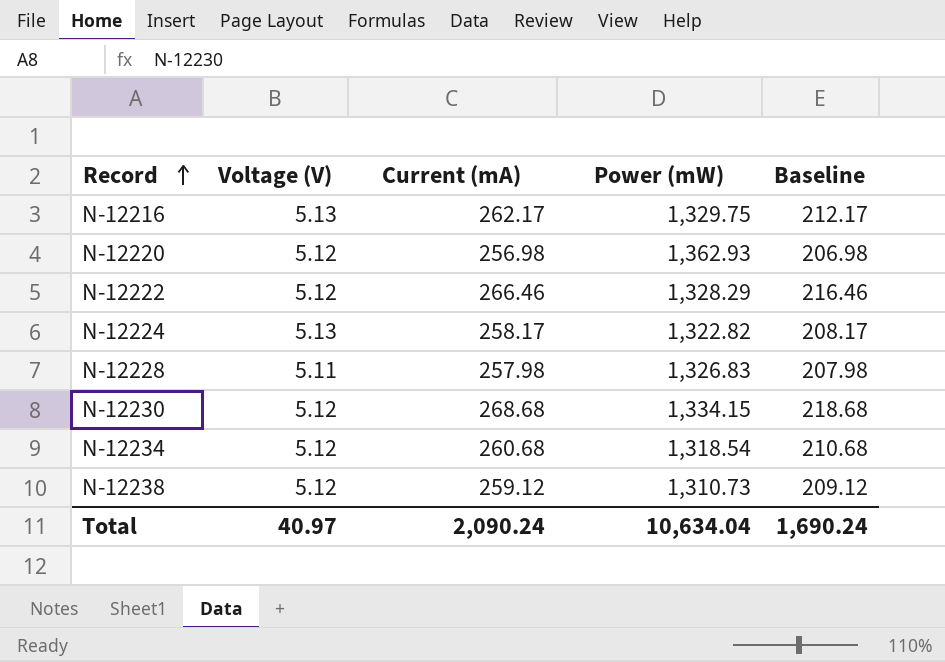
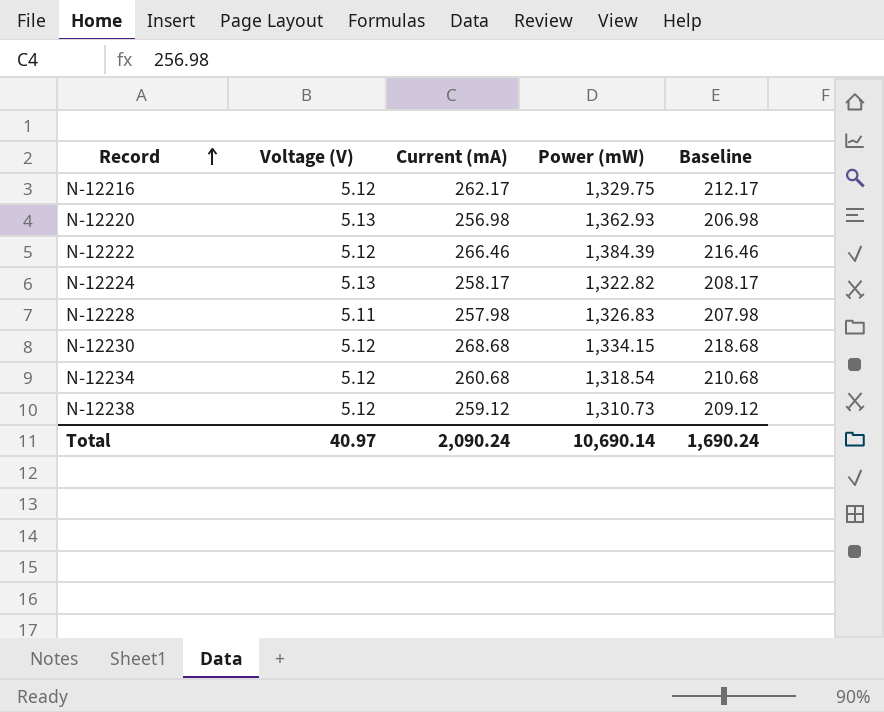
N-12216 | Voltage (V): 5.13 -> 5.12
N-12220 | Voltage (V): 5.12 -> 5.13
N-12222 | Power (mW): 1,328.29 -> 1,384.39
Total | Power (mW): 10,634.04 -> 10,690.14

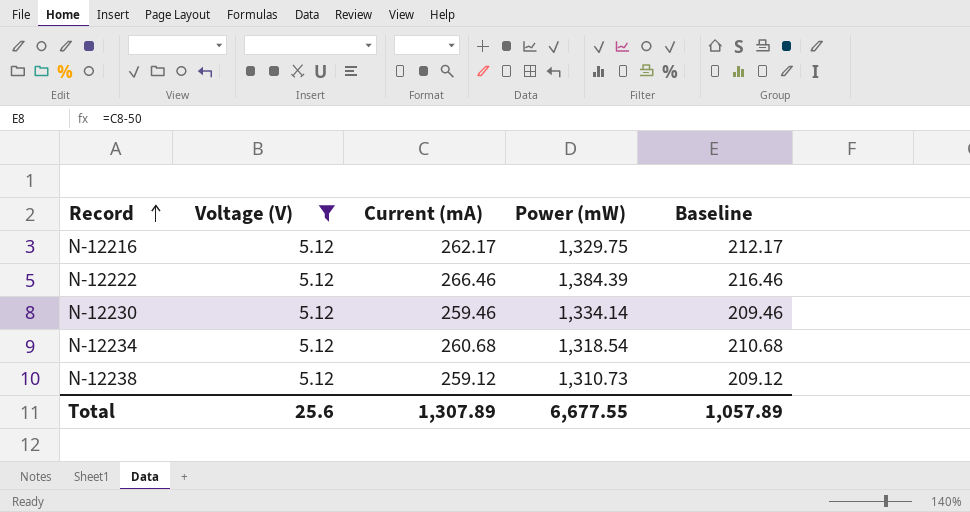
filter: none -> Voltage (V) = 5.12
N-12230 | Current (mA): 268.68 -> 259.46
N-12230 | Power (mW): 1,334.15 -> 1,334.14
N-12230 | Baseline: 218.68 -> 209.46
Total | Voltage (V): 40.97 -> 25.6
Total | Current (mA): 2,090.24 -> 1,307.89
Total | Power (mW): 10,690.14 -> 6,677.55
Total | Baseline: 1,690.24 -> 1,057.89

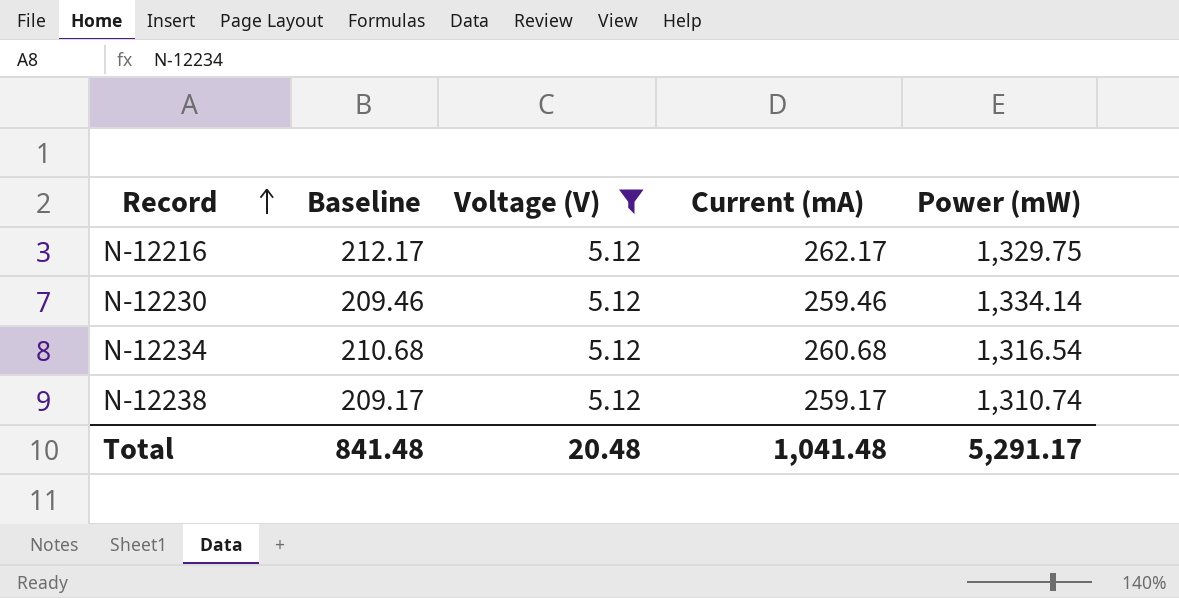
column Baseline | position: 5 -> 2
row N-12222: 5.12 | 266.46 | 1,384.39 | 216.46 -> none
N-12234 | Power (mW): 1,318.54 -> 1,316.54
N-12238 | Baseline: 209.12 -> 209.17
N-12238 | Current (mA): 259.12 -> 259.17
N-12238 | Power (mW): 1,310.73 -> 1,310.74
Total | Baseline: 1,057.89 -> 841.48
Total | Voltage (V): 25.6 -> 20.48
Total | Current (mA): 1,307.89 -> 1,041.48
Total | Power (mW): 6,677.55 -> 5,291.17

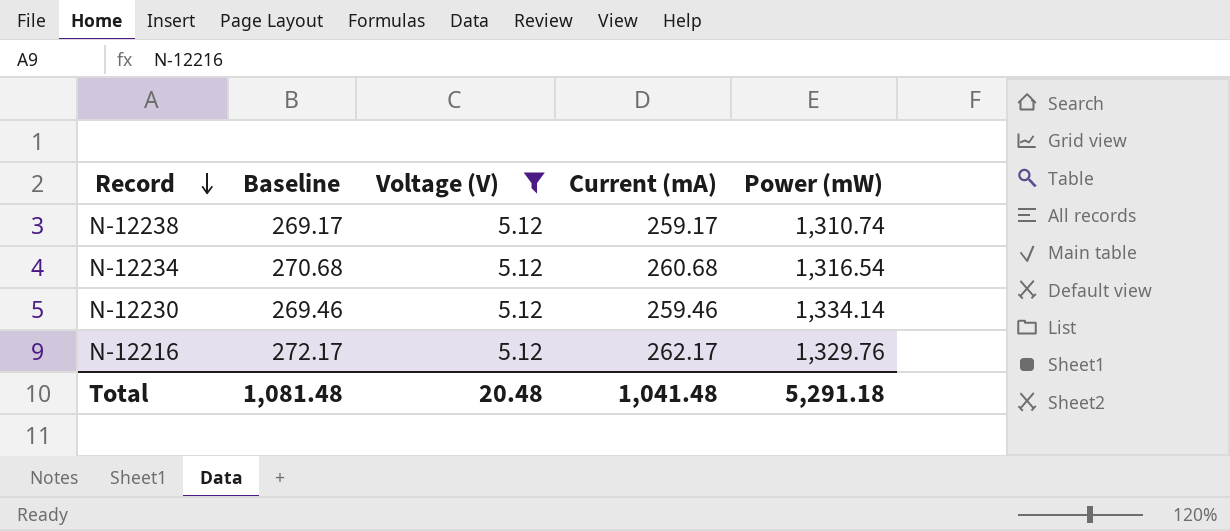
row order: Record ascending -> Record descending
column Baseline | formula: [Current (mA)] - 50 -> [Current (mA)] + 10
N-12216 | Power (mW): 1,329.75 -> 1,329.76
Total | Baseline: 841.48 -> 1,081.48
Total | Power (mW): 5,291.17 -> 5,291.18

